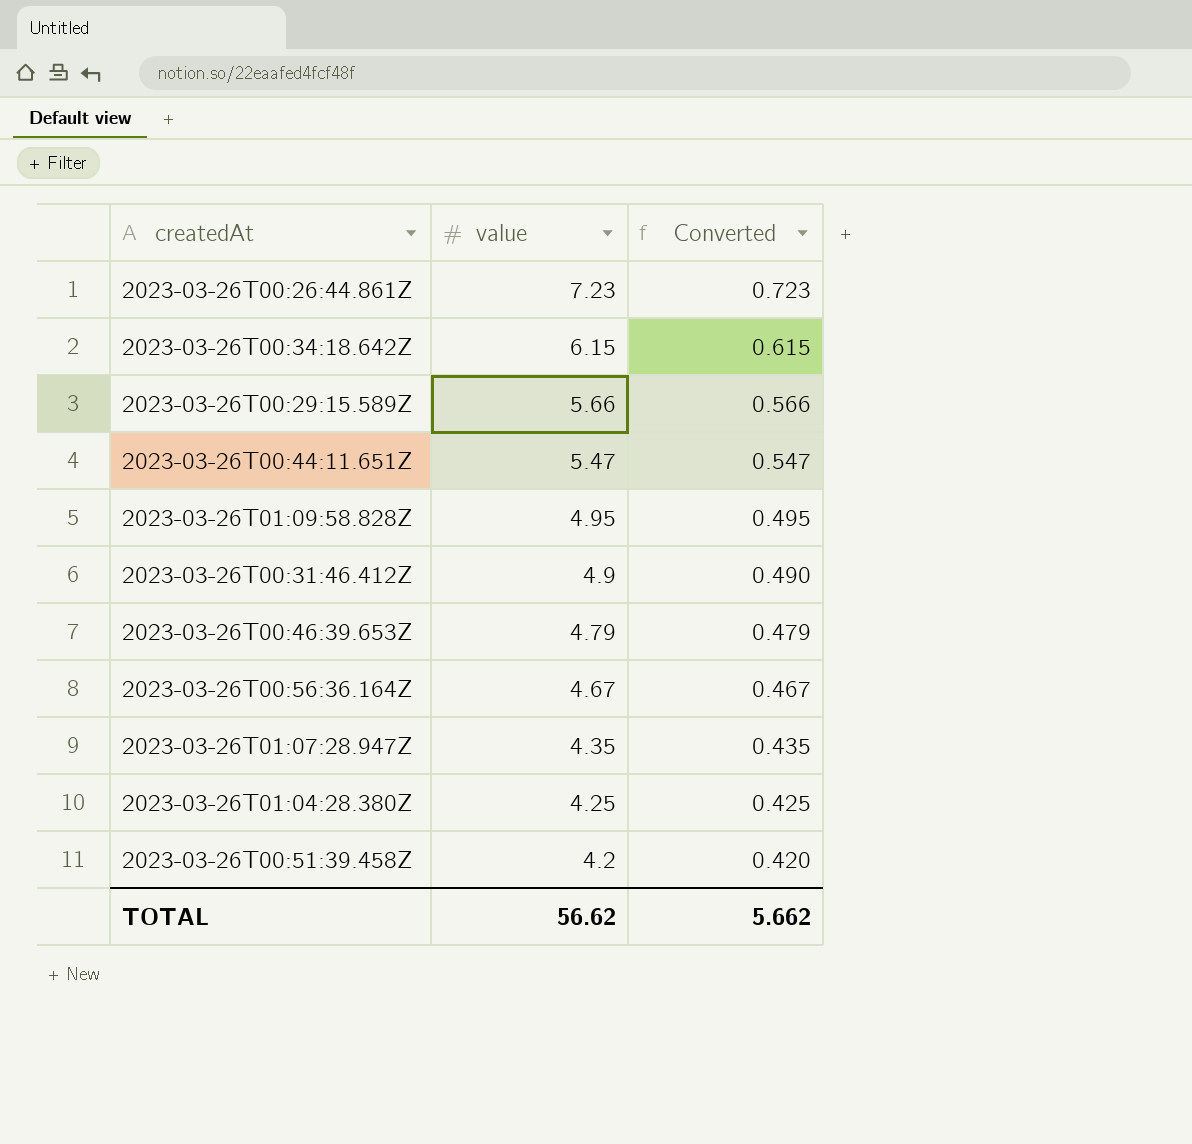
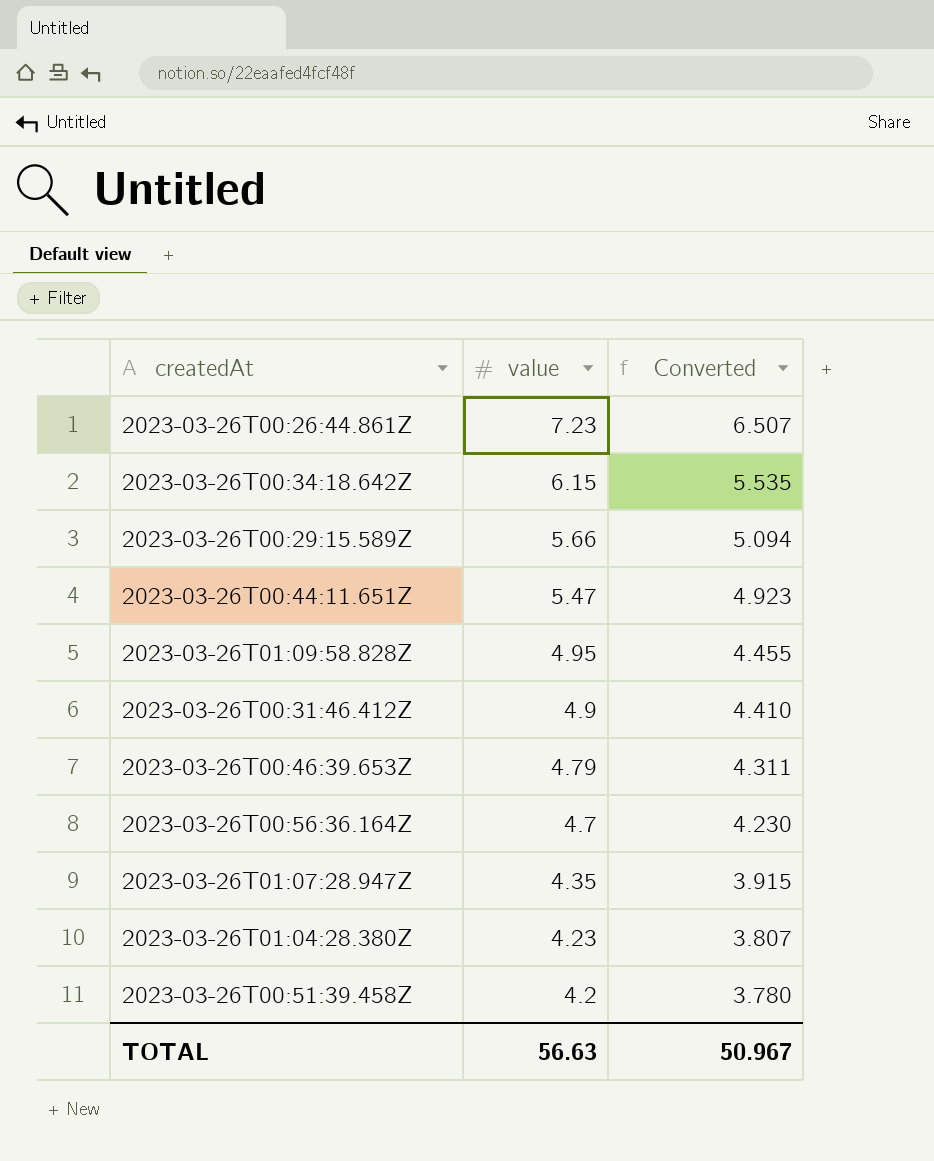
column Converted | formula: [value] * 0.1 -> [value] * 0.9
2023-03-26T00:56:36.164Z | value: 4.67 -> 4.7
2023-03-26T01:04:28.380Z | value: 4.25 -> 4.23
TOTAL | value: 56.62 -> 56.63
TOTAL | Converted: 5.662 -> 50.967

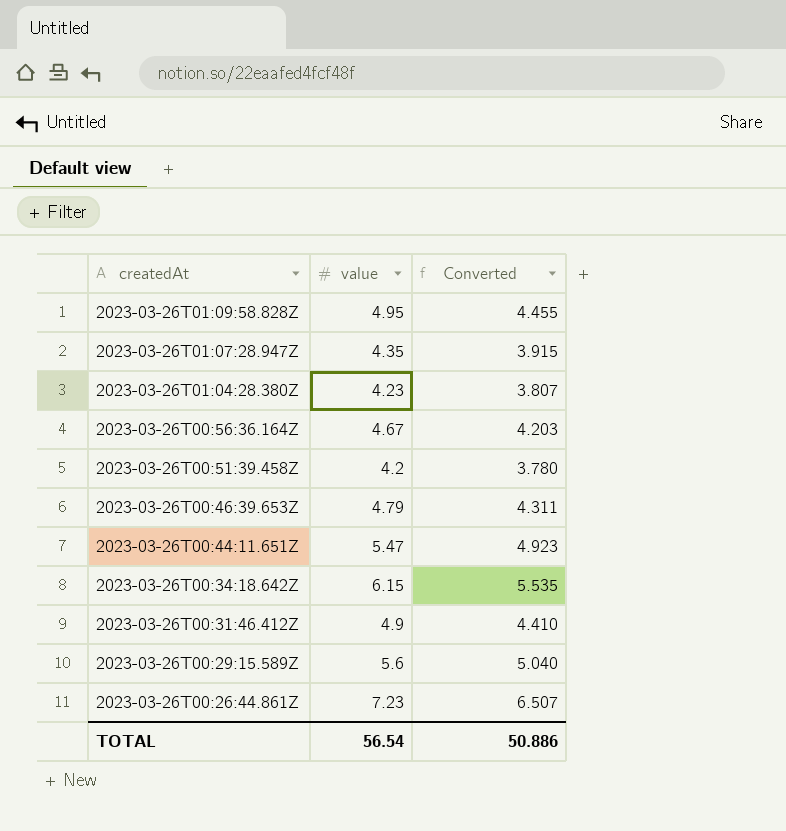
row order: value descending -> createdAt descending
2023-03-26T00:56:36.164Z | value: 4.7 -> 4.67
2023-03-26T00:56:36.164Z | Converted: 4.230 -> 4.203
2023-03-26T00:29:15.589Z | value: 5.66 -> 5.6
2023-03-26T00:29:15.589Z | Converted: 5.094 -> 5.040
TOTAL | value: 56.63 -> 56.54
TOTAL | Converted: 50.967 -> 50.886

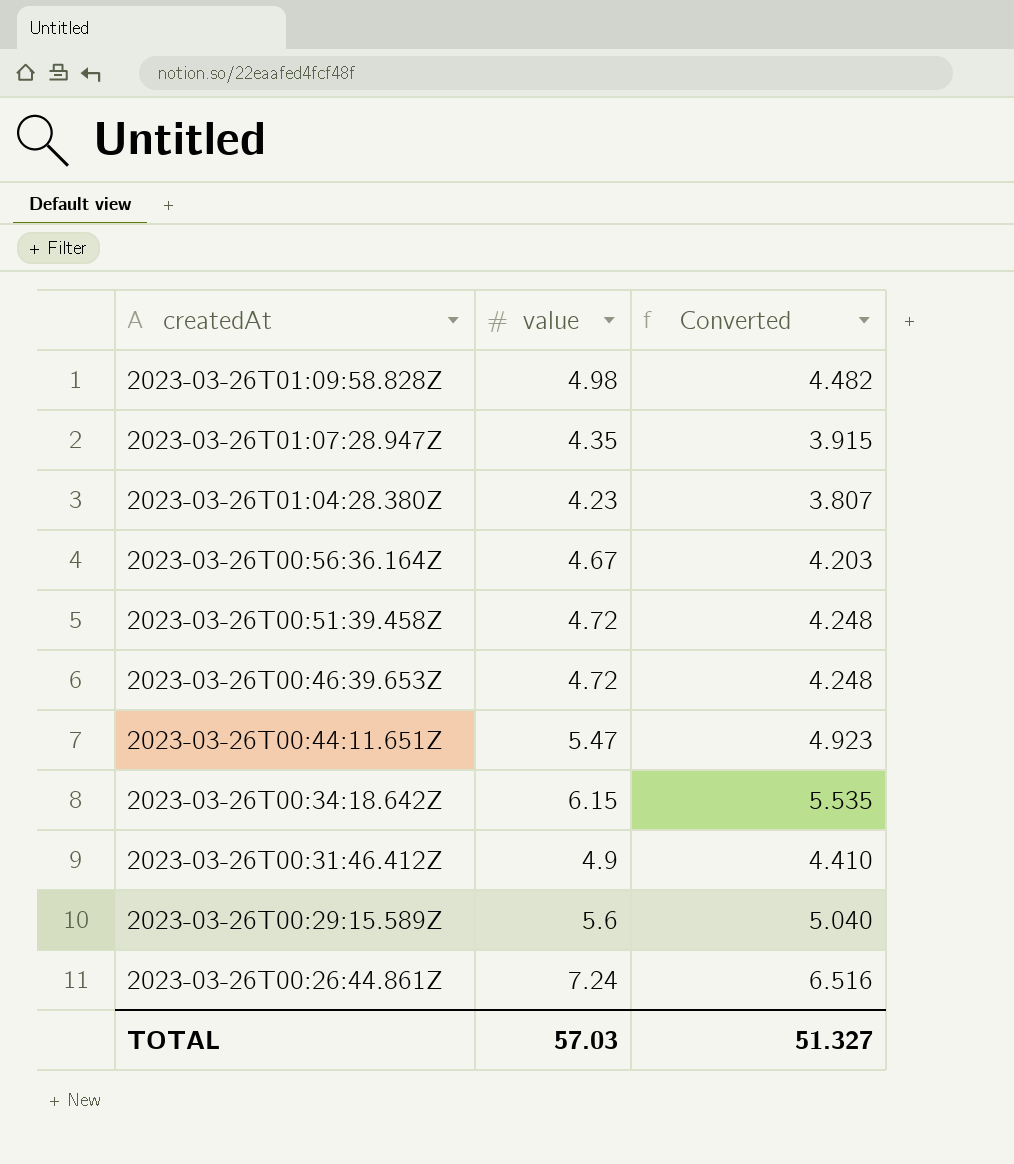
2023-03-26T01:09:58.828Z | value: 4.95 -> 4.98
2023-03-26T01:09:58.828Z | Converted: 4.455 -> 4.482
2023-03-26T00:51:39.458Z | value: 4.2 -> 4.72
2023-03-26T00:51:39.458Z | Converted: 3.780 -> 4.248
2023-03-26T00:46:39.653Z | value: 4.79 -> 4.72
2023-03-26T00:46:39.653Z | Converted: 4.311 -> 4.248
2023-03-26T00:26:44.861Z | value: 7.23 -> 7.24
2023-03-26T00:26:44.861Z | Converted: 6.507 -> 6.516
TOTAL | value: 56.54 -> 57.03
TOTAL | Converted: 50.886 -> 51.327

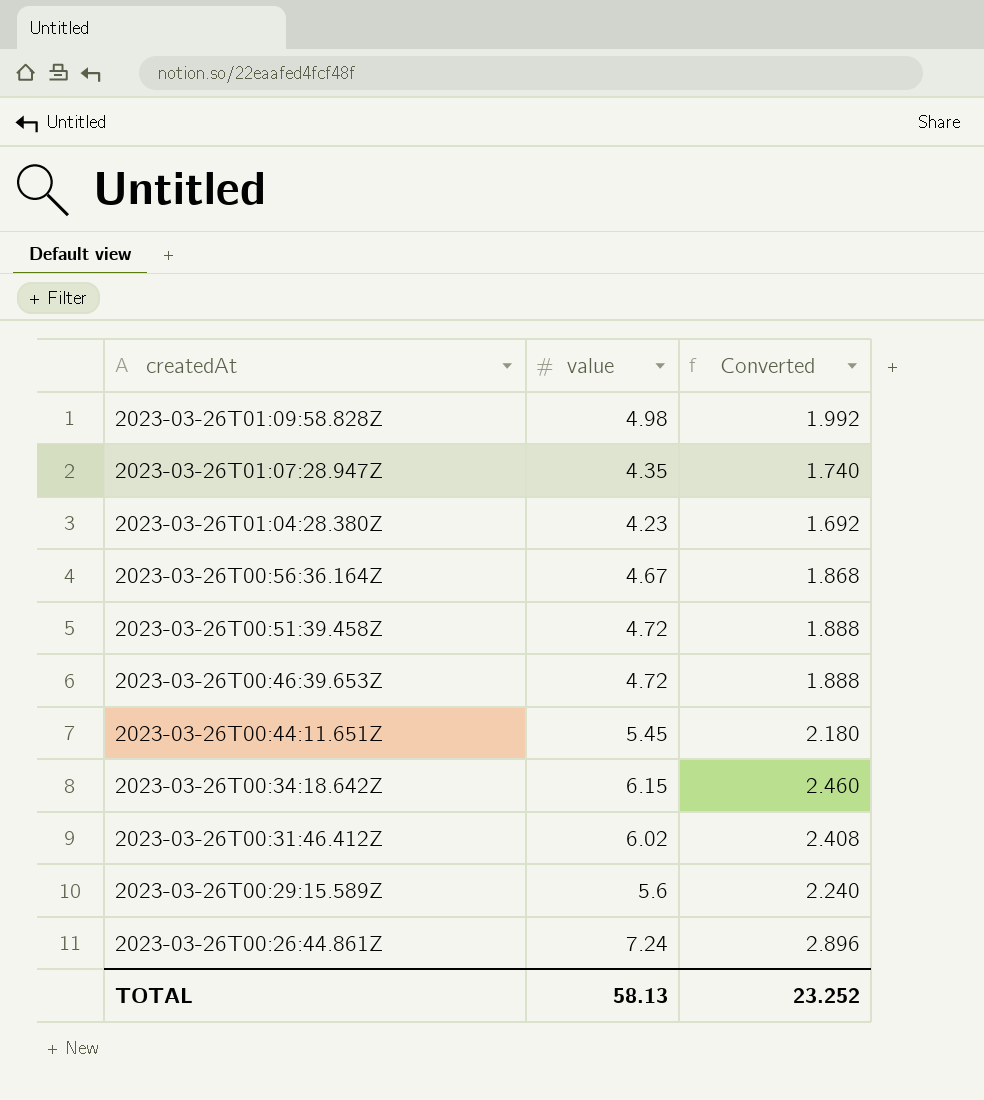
column Converted | formula: [value] * 0.9 -> [value] * 0.4
2023-03-26T00:44:11.651Z | value: 5.47 -> 5.45
2023-03-26T00:31:46.412Z | value: 4.9 -> 6.02
TOTAL | value: 57.03 -> 58.13
TOTAL | Converted: 51.327 -> 23.252

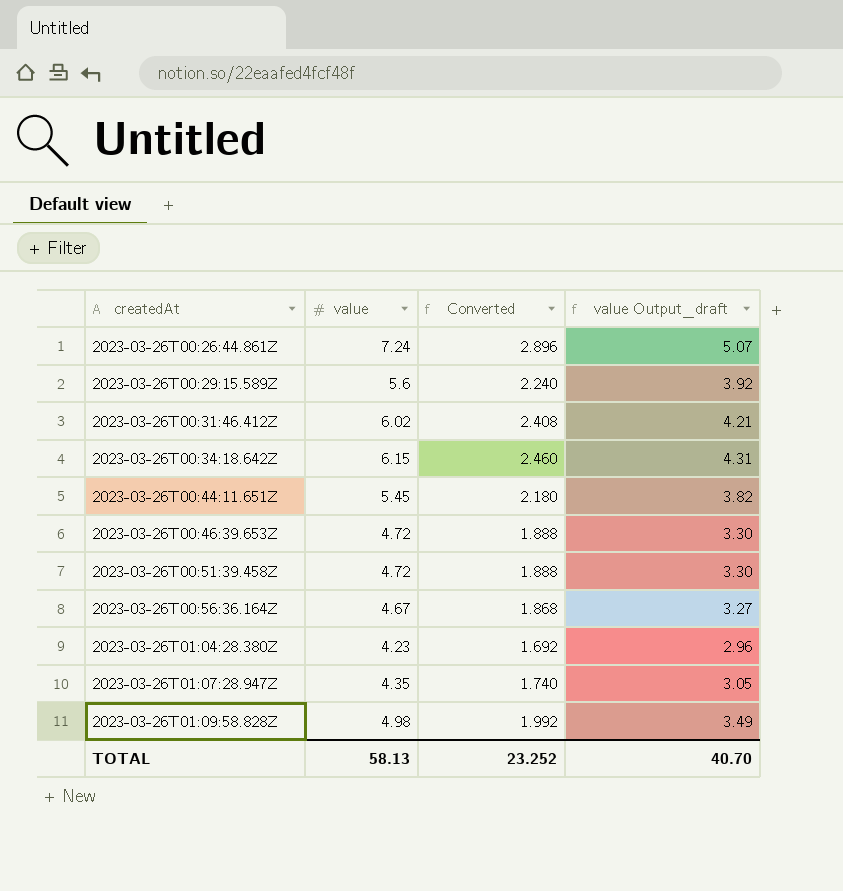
row order: createdAt descending -> createdAt ascending
column value Output_draft | formula: none -> [value] * 0.7

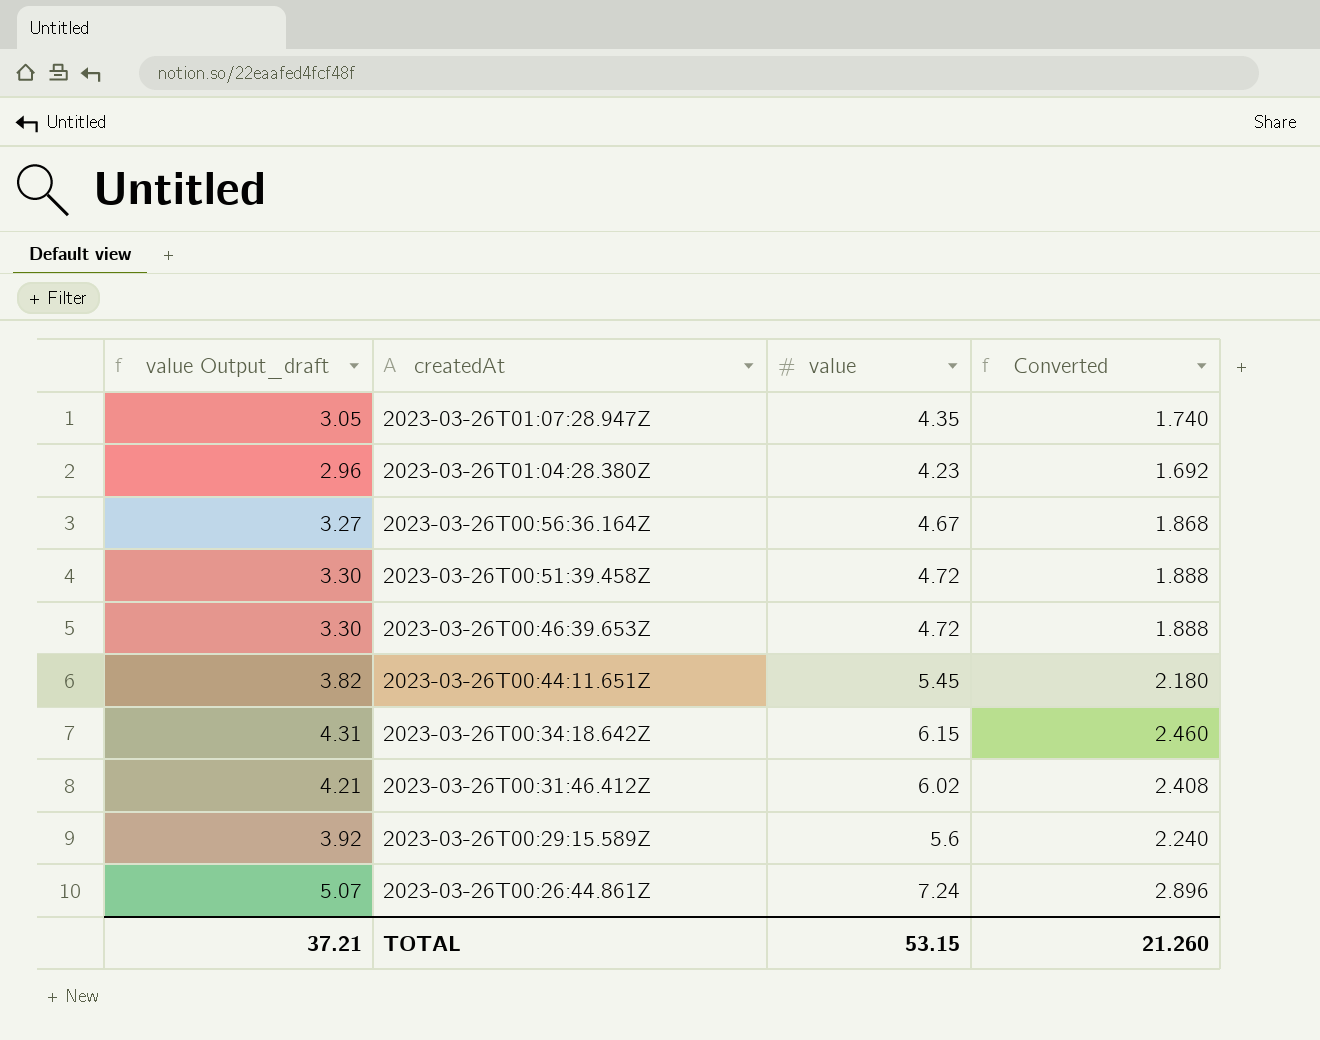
row order: createdAt ascending -> createdAt descending
column value Output_draft | position: 4 -> 1
row 2023-03-26T01:09:58.828Z: 4.98 | 1.992 | 3.49 -> none
TOTAL | value Output_draft: 40.70 -> 37.21
TOTAL | value: 58.13 -> 53.15
TOTAL | Converted: 23.252 -> 21.260

